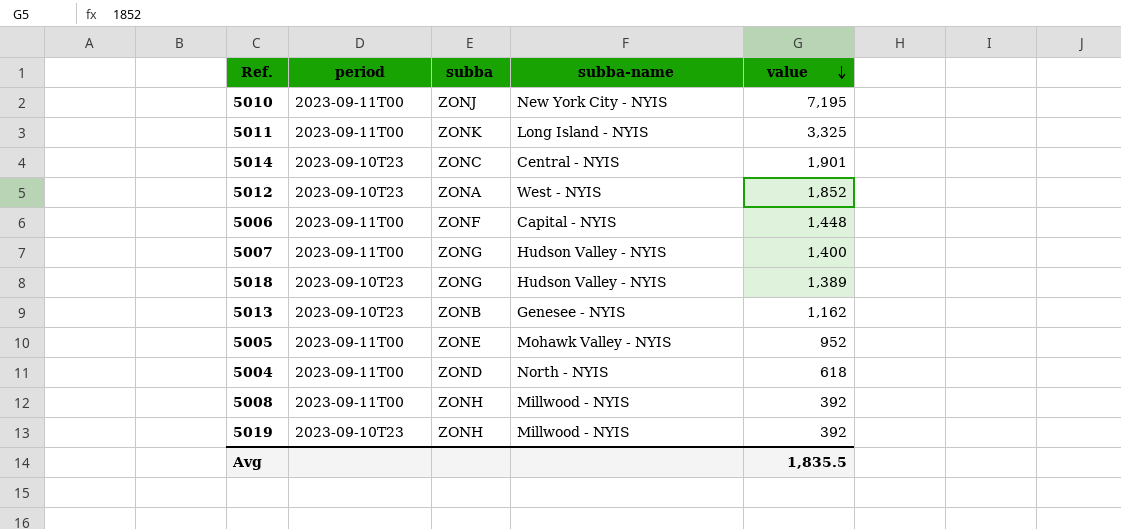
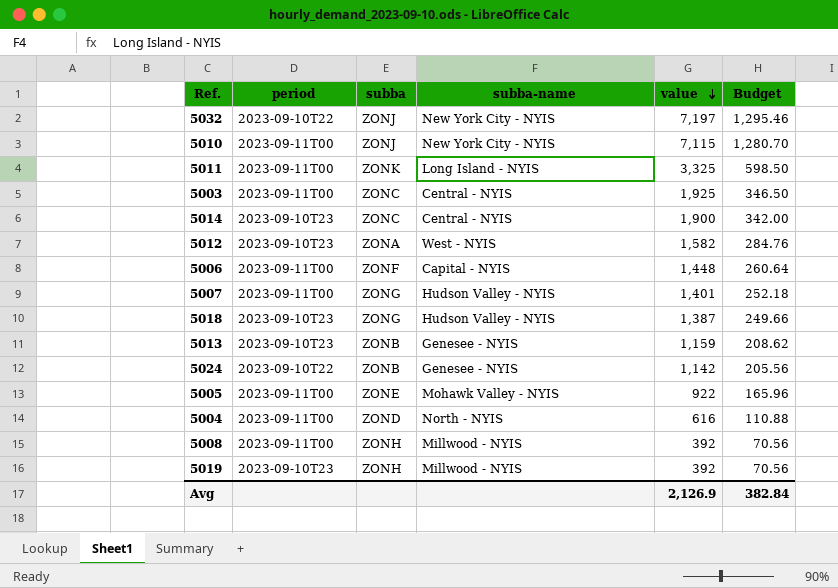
column Budget | formula: none -> [value] * 0.18
row 5032: none -> 2023-09-10T22 | ZONJ | New York City - NYIS | 7,197 | 1,295.46
5010 | value: 7,195 -> 7,115
row 5003: none -> 2023-09-11T00 | ZONC | Central - NYIS | 1,925 | 346.50
5014 | value: 1,901 -> 1,900
5012 | value: 1,852 -> 1,582
5007 | value: 1,400 -> 1,401
5018 | value: 1,389 -> 1,387
5013 | value: 1,162 -> 1,159
row 5024: none -> 2023-09-10T22 | ZONB | Genesee - NYIS | 1,142 | 205.56
5005 | value: 952 -> 922
5004 | value: 618 -> 616
Avg | value: 1,835.5 -> 2,126.9

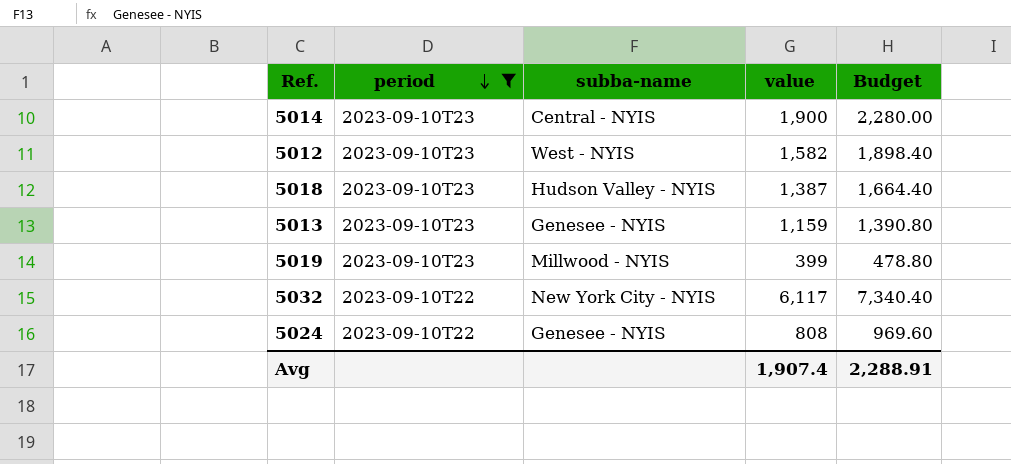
filter: none -> period != 2023-09-11T00
row order: value descending -> period descending
column subba | position: 3 -> none
column Budget | formula: [value] * 0.18 -> [value] * 1.2
5019 | value: 392 -> 399
5032 | value: 7,197 -> 6,117
5024 | value: 1,142 -> 808
Avg | value: 2,126.9 -> 1,907.4
Avg | Budget: 382.84 -> 2,288.91

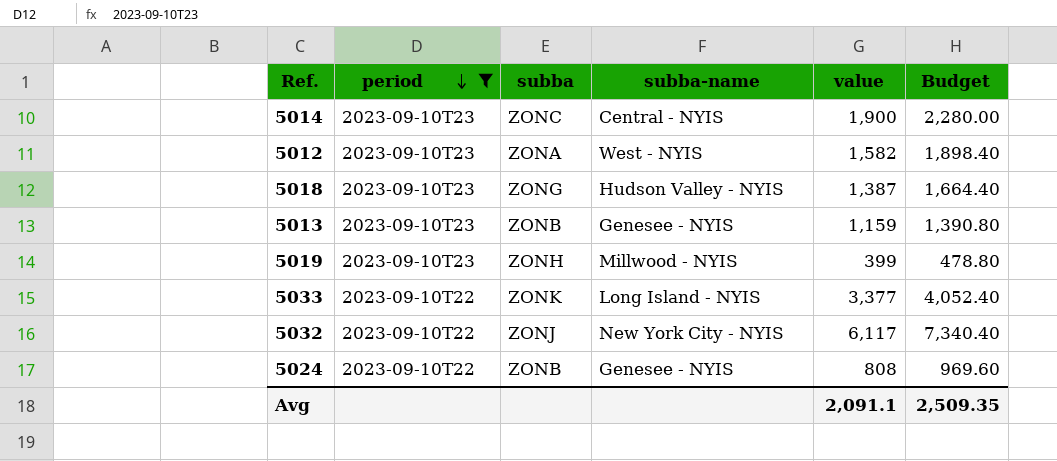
column subba | position: none -> 3
row 5033: none -> 2023-09-10T22 | ZONK | Long Island - NYIS | 3,377 | 4,052.40
Avg | value: 1,907.4 -> 2,091.1
Avg | Budget: 2,288.91 -> 2,509.35

